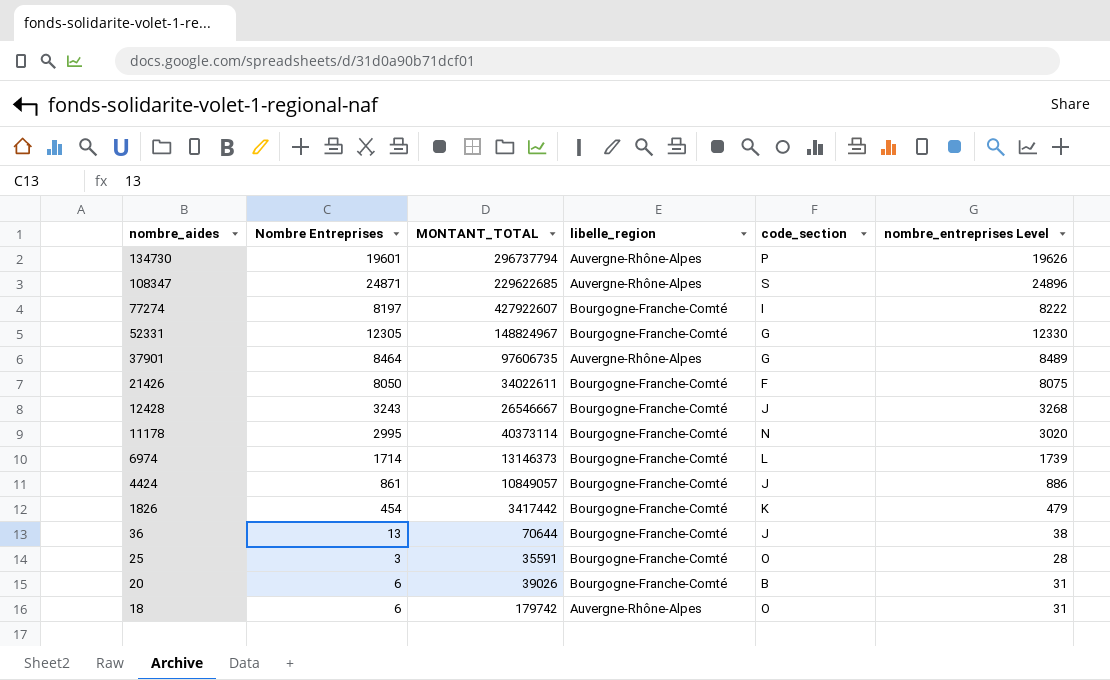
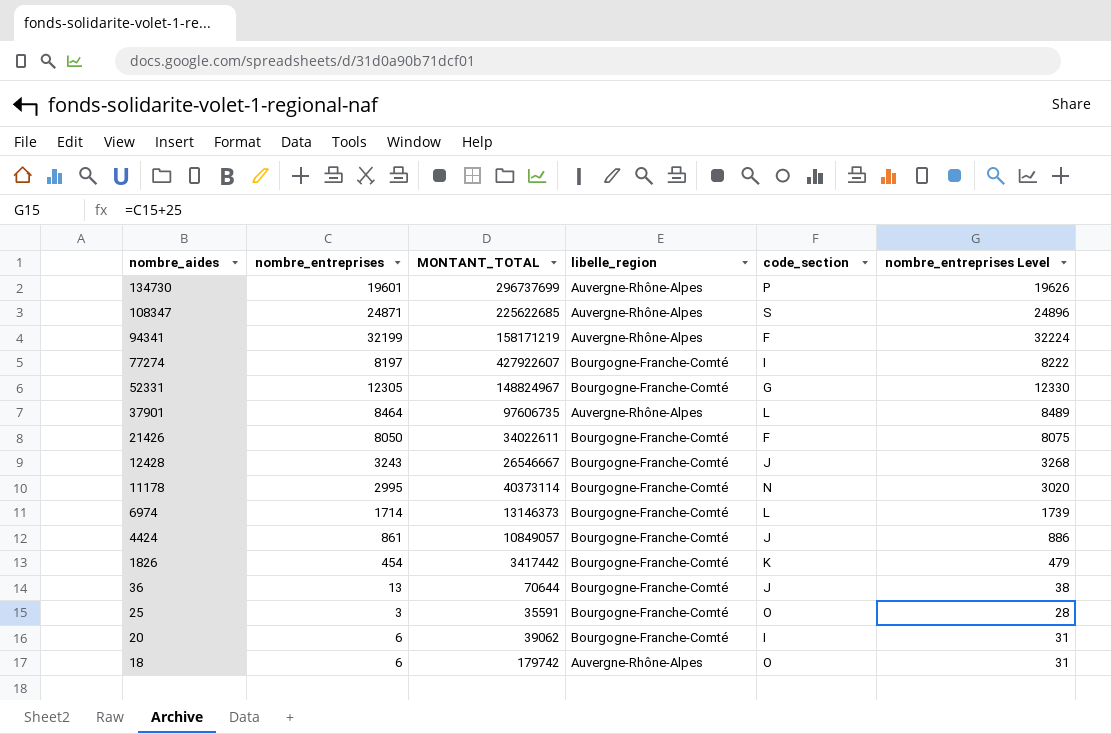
column name: Nombre Entreprises -> nombre_entreprises
134730 | MONTANT_TOTAL: 296737794 -> 296737699
108347 | MONTANT_TOTAL: 229622685 -> 225622685
row 94341: none -> 32199 | 158171219 | Auvergne-Rhône-Alpes | F | 32224
37901 | code_section: G -> L
20 | MONTANT_TOTAL: 39026 -> 39062
20 | code_section: B -> I

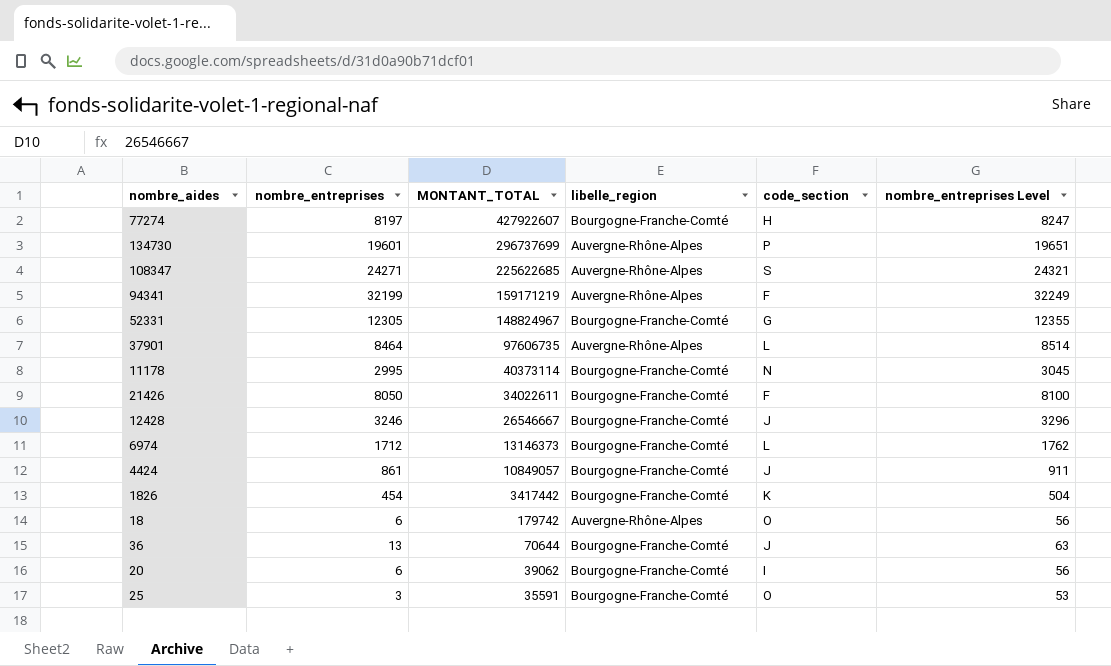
row order: nombre_aides descending -> MONTANT_TOTAL descending
column nombre_entreprises Level | formula: [nombre_entreprises] + 25 -> [nombre_entreprises] + 50
77274 | code_section: I -> H
108347 | nombre_entreprises: 24871 -> 24271
94341 | MONTANT_TOTAL: 158171219 -> 159171219
12428 | nombre_entreprises: 3243 -> 3246
6974 | nombre_entreprises: 1714 -> 1712

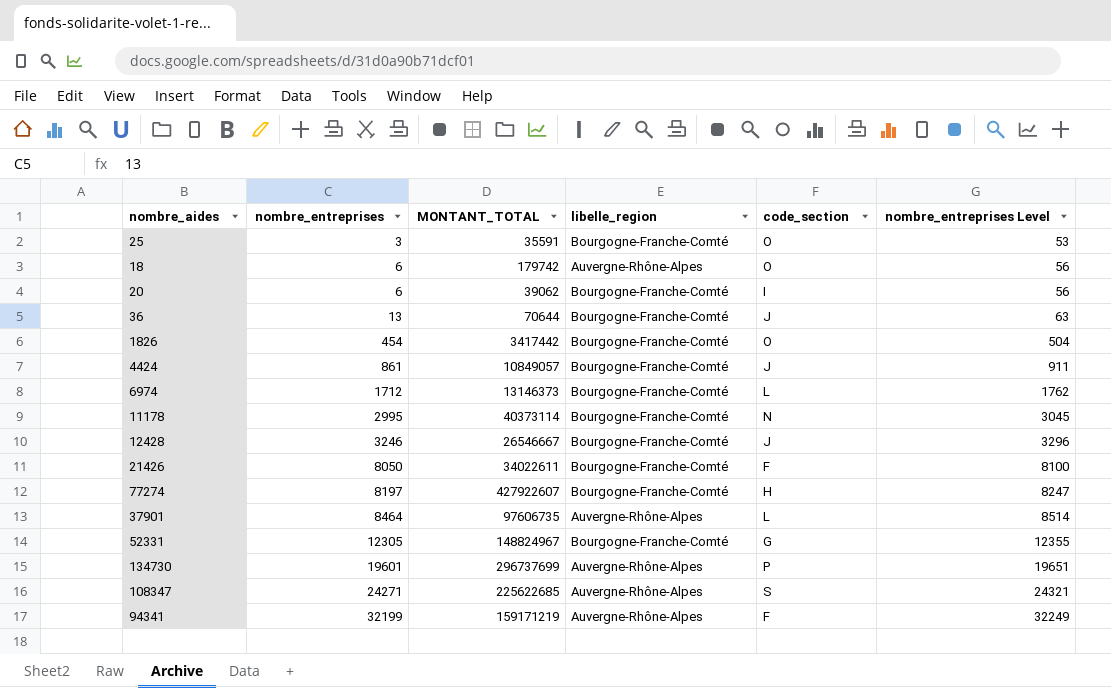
row order: MONTANT_TOTAL descending -> nombre_entreprises ascending
1826 | code_section: K -> O

